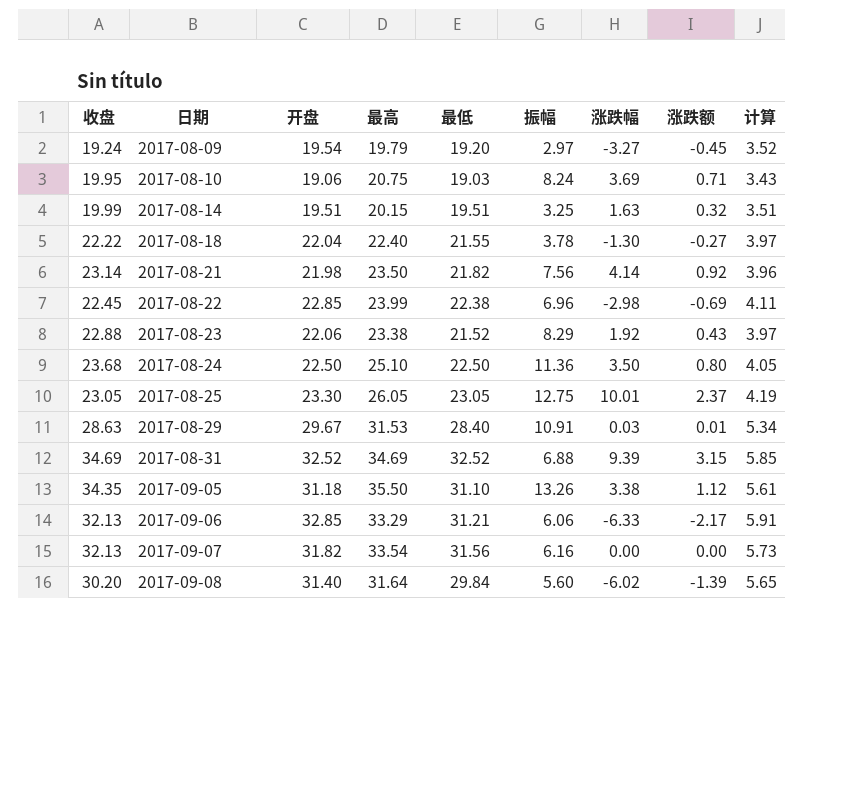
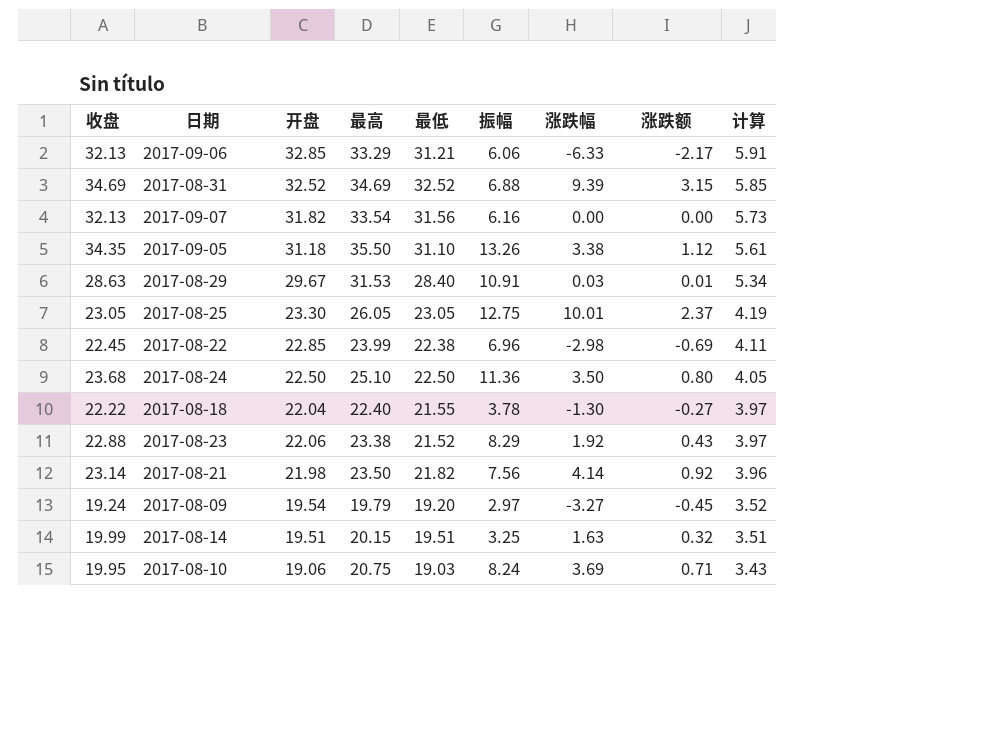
row order: 日期 ascending -> 计算 descending
row 2017-09-08: 30.20 | 31.40 | 31.64 | 29.84 | 5.60 | -6.02 | -1.39 | 5.65 -> none

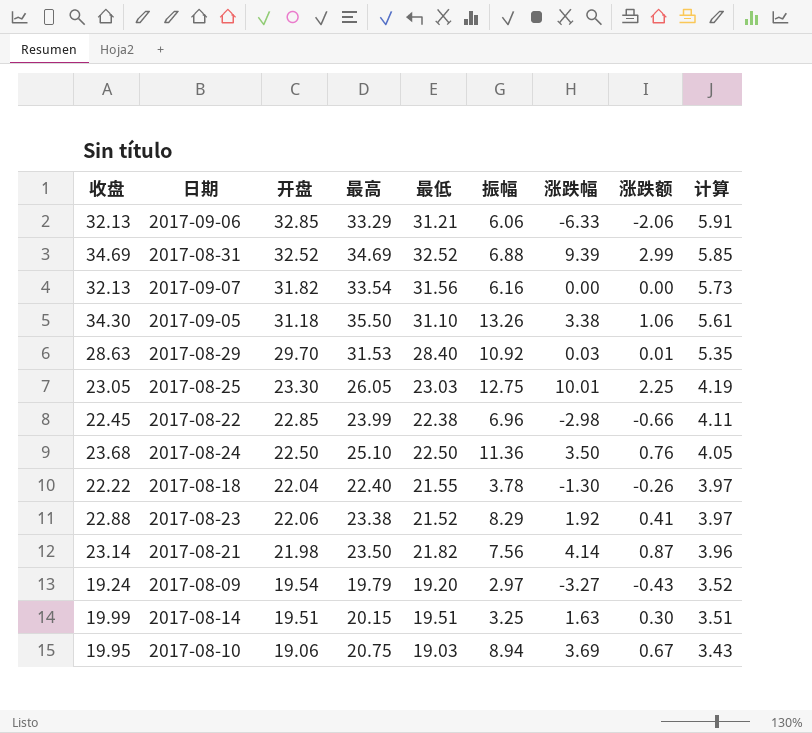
2017-09-06 | 涨跌额: -2.17 -> -2.06
2017-08-31 | 涨跌额: 3.15 -> 2.99
2017-09-05 | 收盘: 34.35 -> 34.30
2017-09-05 | 涨跌额: 1.12 -> 1.06
2017-08-29 | 开盘: 29.67 -> 29.70
2017-08-29 | 振幅: 10.91 -> 10.92
2017-08-29 | 计算: 5.34 -> 5.35
2017-08-25 | 最低: 23.05 -> 23.03
2017-08-25 | 涨跌额: 2.37 -> 2.25
2017-08-22 | 涨跌额: -0.69 -> -0.66
2017-08-24 | 涨跌额: 0.80 -> 0.76
2017-08-18 | 涨跌额: -0.27 -> -0.26
2017-08-23 | 涨跌额: 0.43 -> 0.41
2017-08-21 | 涨跌额: 0.92 -> 0.87
2017-08-09 | 涨跌额: -0.45 -> -0.43
2017-08-14 | 涨跌额: 0.32 -> 0.30
2017-08-10 | 振幅: 8.24 -> 8.94
2017-08-10 | 涨跌额: 0.71 -> 0.67

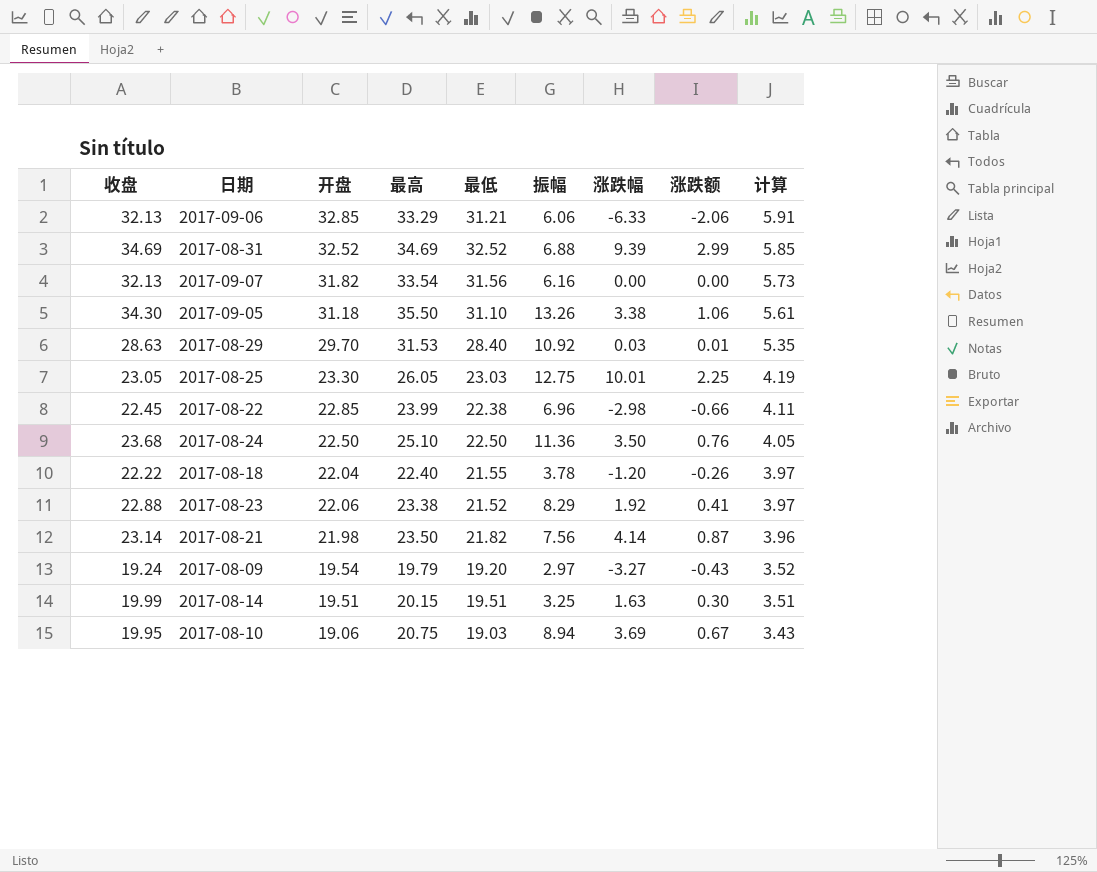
2017-08-18 | 涨跌幅: -1.30 -> -1.20

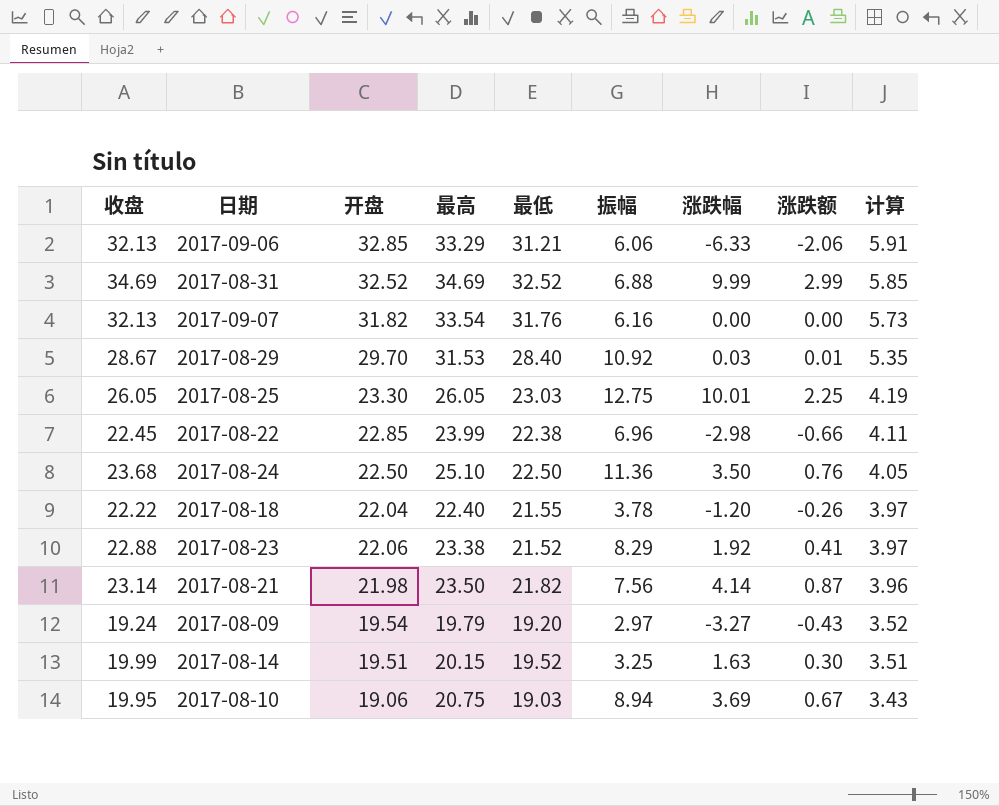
row 2017-09-05: 34.30 | 31.18 | 35.50 | 31.10 | 13.26 | 3.38 | 1.06 | 5.61 -> none
2017-08-31 | 涨跌幅: 9.39 -> 9.99
2017-09-07 | 最低: 31.56 -> 31.76
2017-08-29 | 收盘: 28.63 -> 28.67
2017-08-25 | 收盘: 23.05 -> 26.05
2017-08-14 | 最低: 19.51 -> 19.52

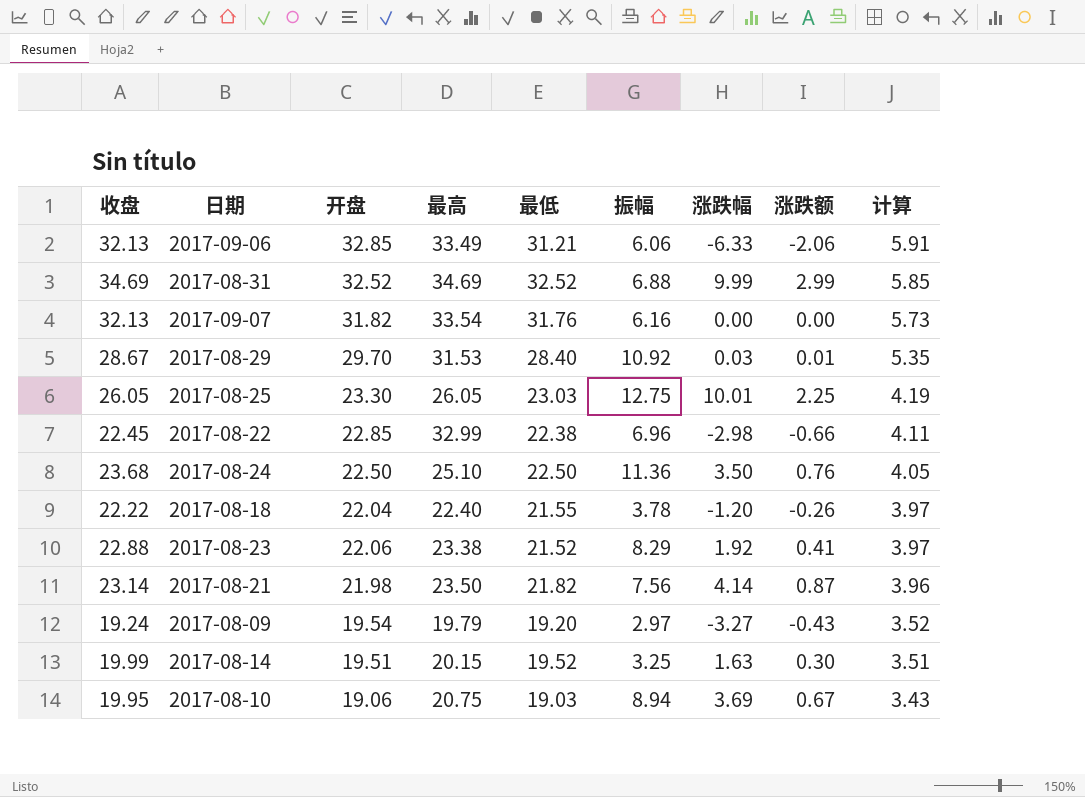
2017-09-06 | 最高: 33.29 -> 33.49
2017-08-22 | 最高: 23.99 -> 32.99

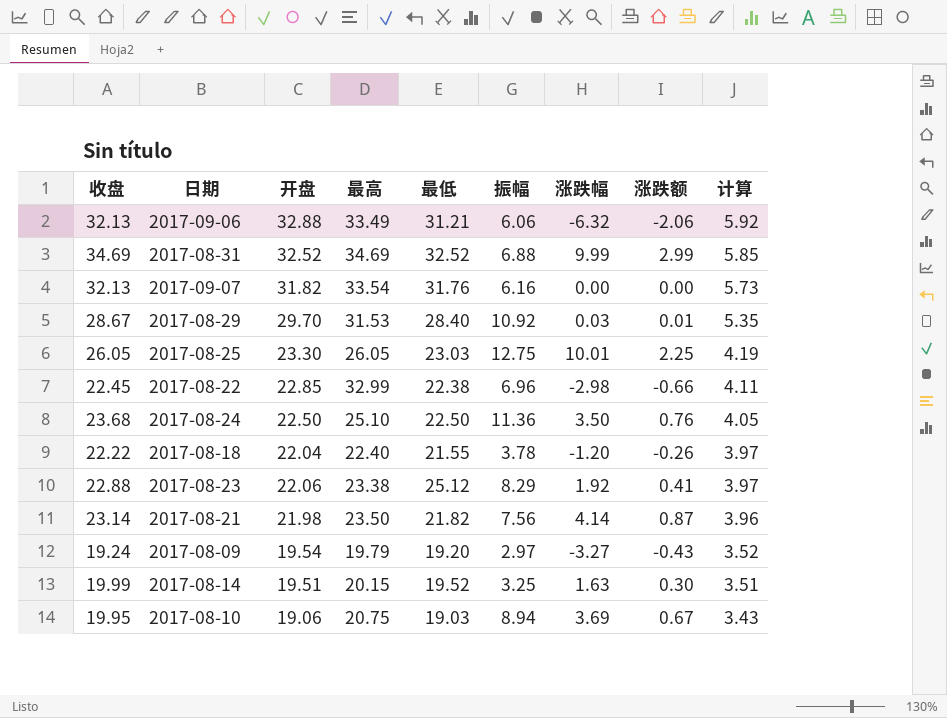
2017-09-06 | 开盘: 32.85 -> 32.88
2017-09-06 | 涨跌幅: -6.33 -> -6.32
2017-09-06 | 计算: 5.91 -> 5.92
2017-08-23 | 最低: 21.52 -> 25.12

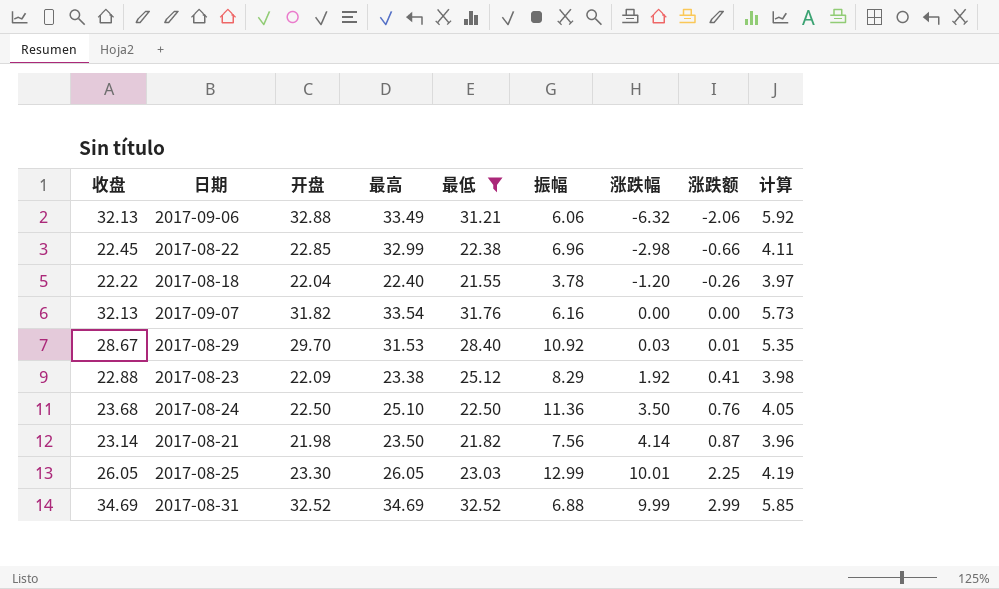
filter: none -> 最低 >= 21.55
row order: 计算 descending -> 涨跌额 ascending
2017-08-23 | 开盘: 22.06 -> 22.09
2017-08-23 | 计算: 3.97 -> 3.98
2017-08-25 | 振幅: 12.75 -> 12.99

